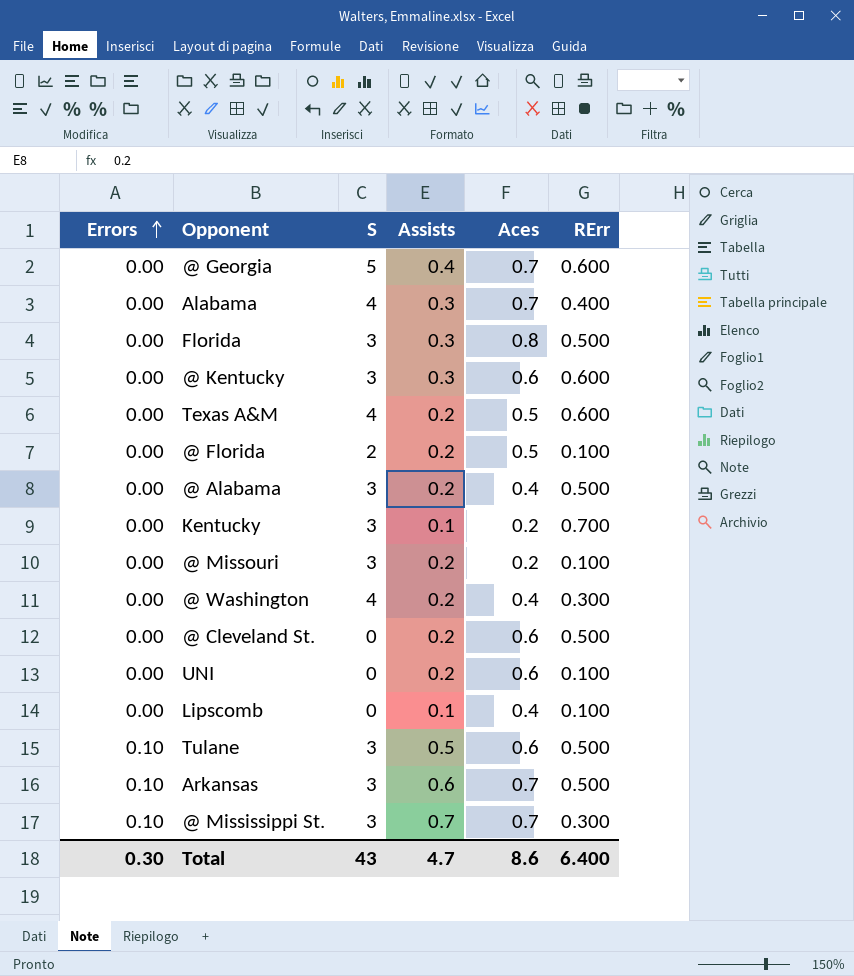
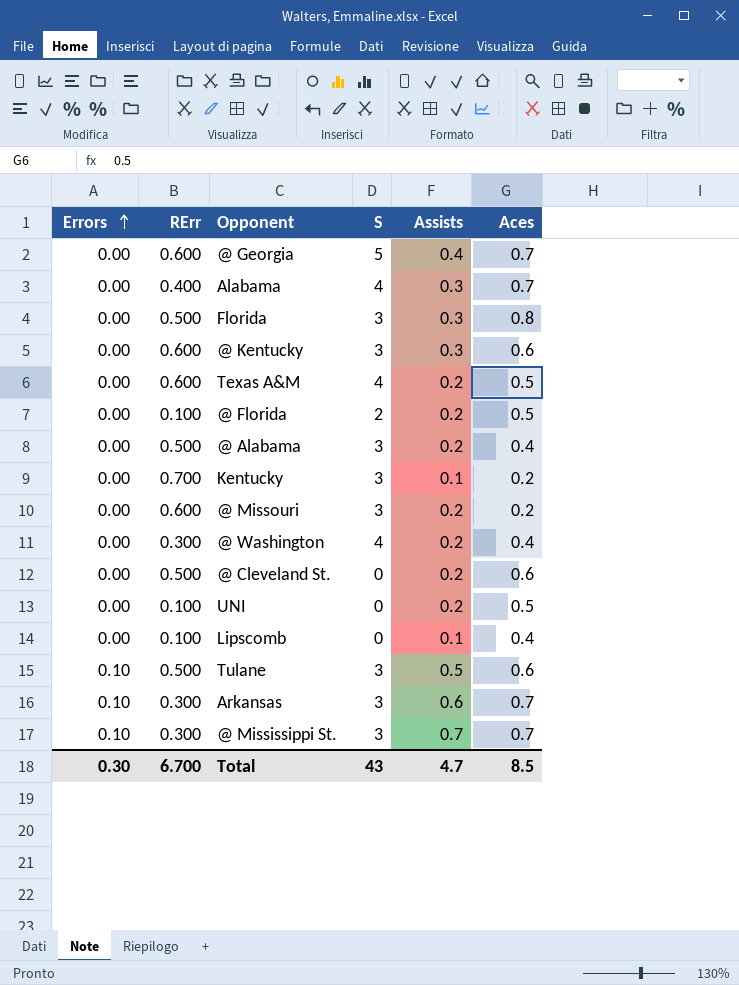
column RErr | position: 6 -> 2
@ Missouri | RErr: 0.100 -> 0.600
UNI | Aces: 0.6 -> 0.5
Arkansas | RErr: 0.500 -> 0.300
Total | RErr: 6.400 -> 6.700
Total | Aces: 8.6 -> 8.5

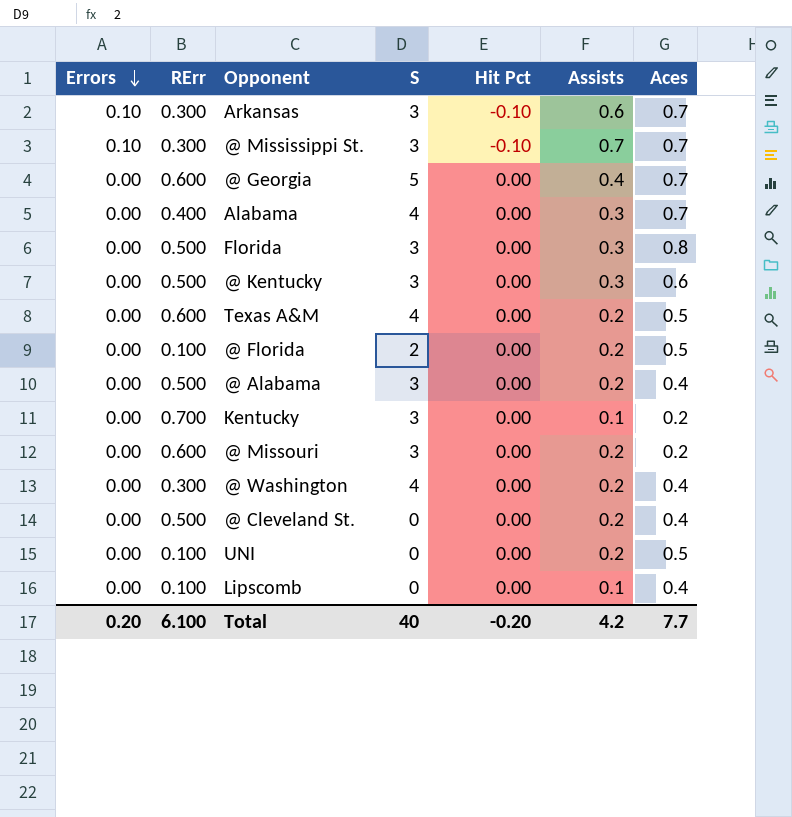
row order: Errors ascending -> Errors descending
column Hit Pct | position: none -> 5
row Tulane: 0.10 | 0.500 | 3 | 0.5 | 0.6 -> none
@ Kentucky | RErr: 0.600 -> 0.500
@ Cleveland St. | Aces: 0.6 -> 0.4
Total | Errors: 0.30 -> 0.20
Total | RErr: 6.700 -> 6.100
Total | S: 43 -> 40
Total | Assists: 4.7 -> 4.2
Total | Aces: 8.5 -> 7.7

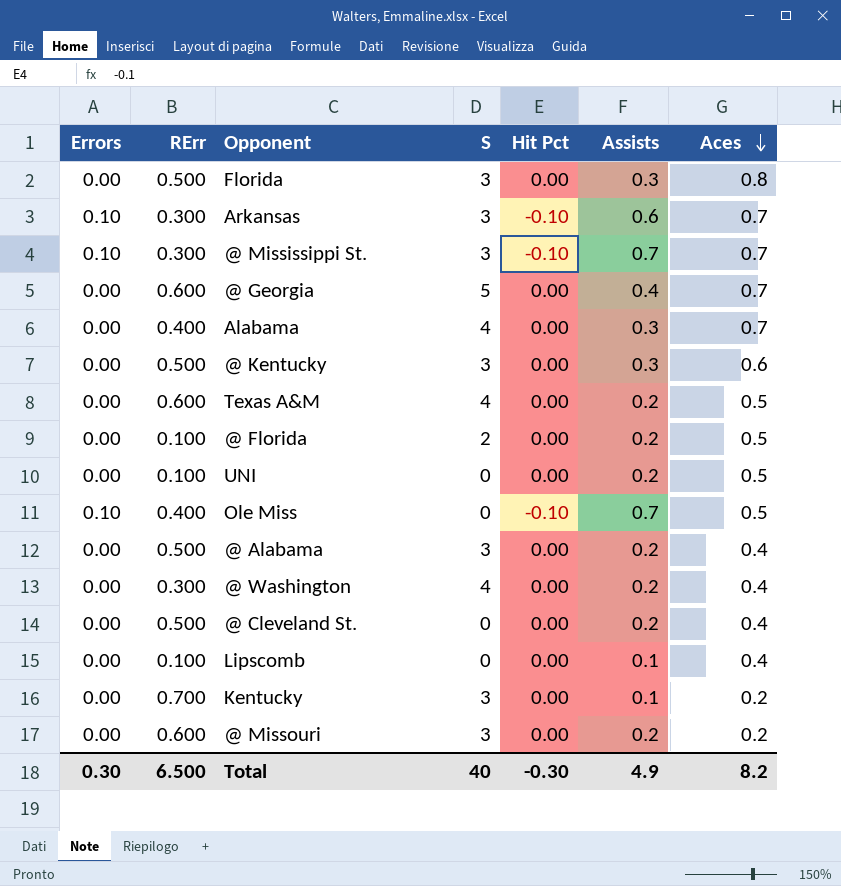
row order: Errors descending -> Aces descending
row Ole Miss: none -> 0.10 | 0.400 | 0 | -0.10 | 0.7 | 0.5
Total | Errors: 0.20 -> 0.30
Total | RErr: 6.100 -> 6.500
Total | Hit Pct: -0.20 -> -0.30
Total | Assists: 4.2 -> 4.9
Total | Aces: 7.7 -> 8.2

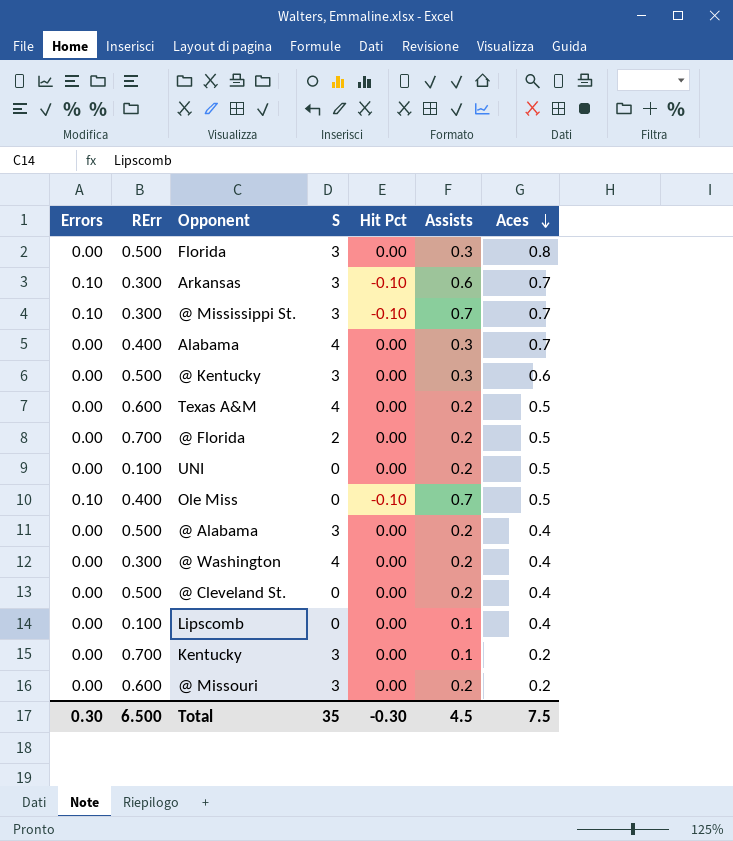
row @ Georgia: 0.00 | 0.600 | 5 | 0.00 | 0.4 | 0.7 -> none
@ Florida | RErr: 0.100 -> 0.700
Total | S: 40 -> 35
Total | Assists: 4.9 -> 4.5
Total | Aces: 8.2 -> 7.5

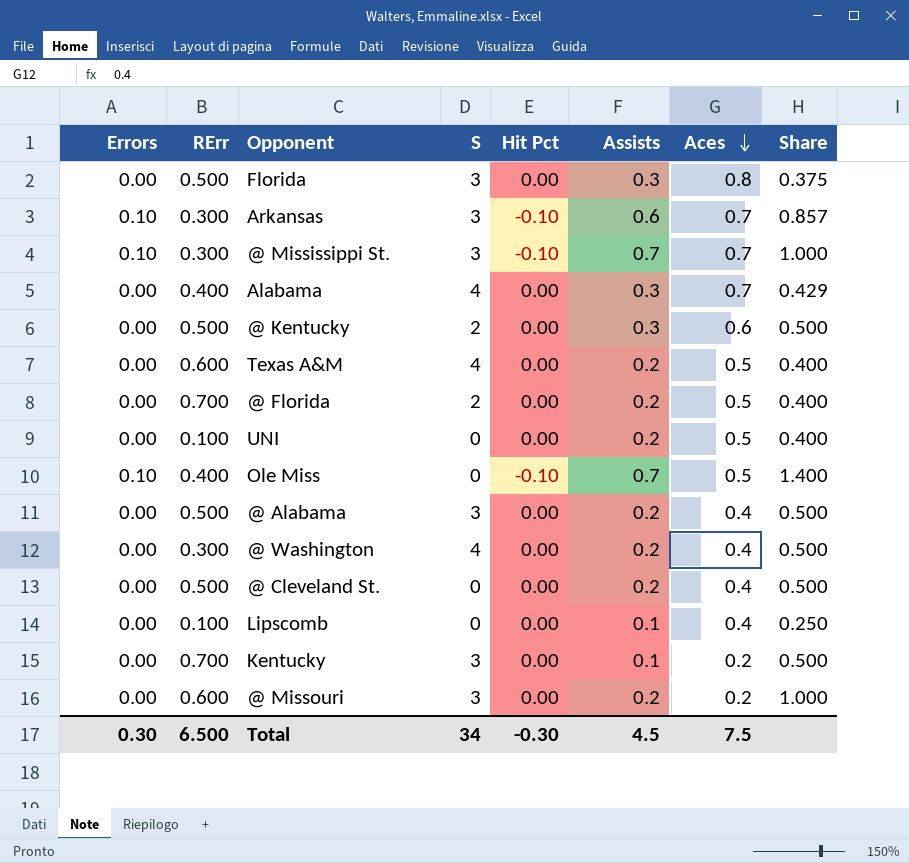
column Share | formula: none -> [Assists] / [Aces]
@ Kentucky | S: 3 -> 2
Total | S: 35 -> 34

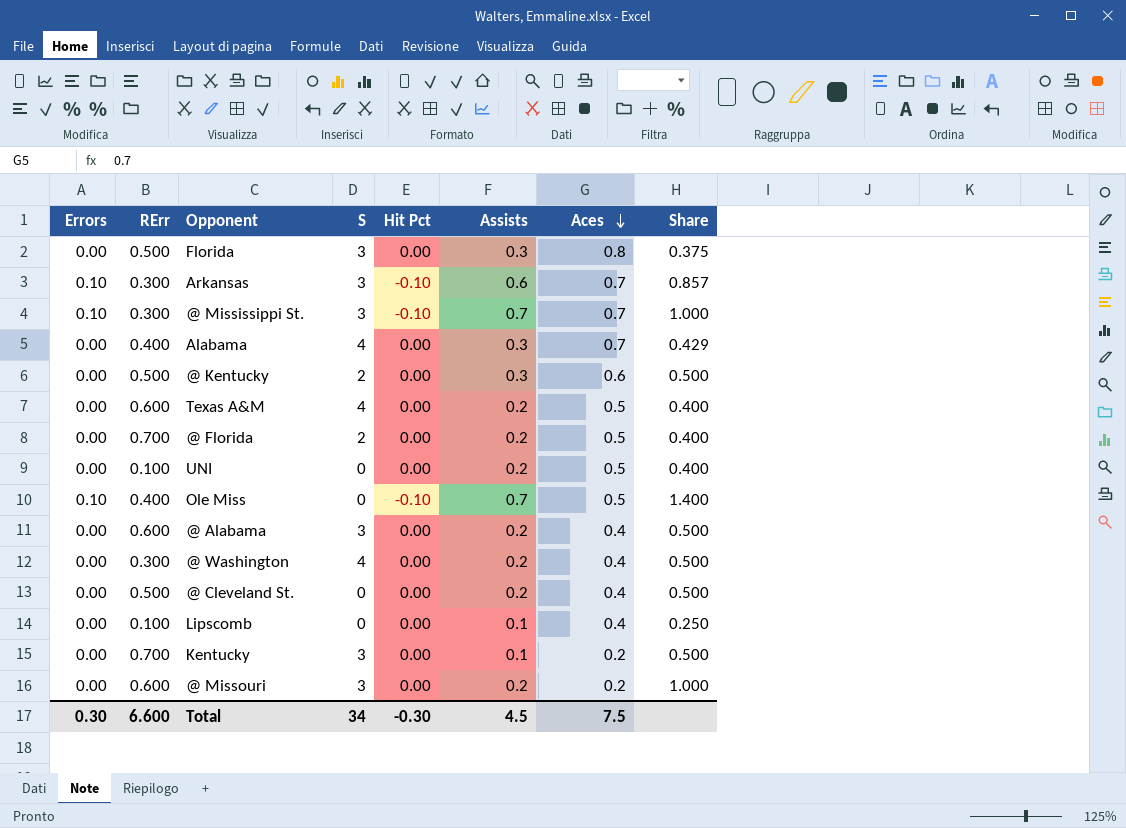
@ Alabama | RErr: 0.500 -> 0.600
Total | RErr: 6.500 -> 6.600

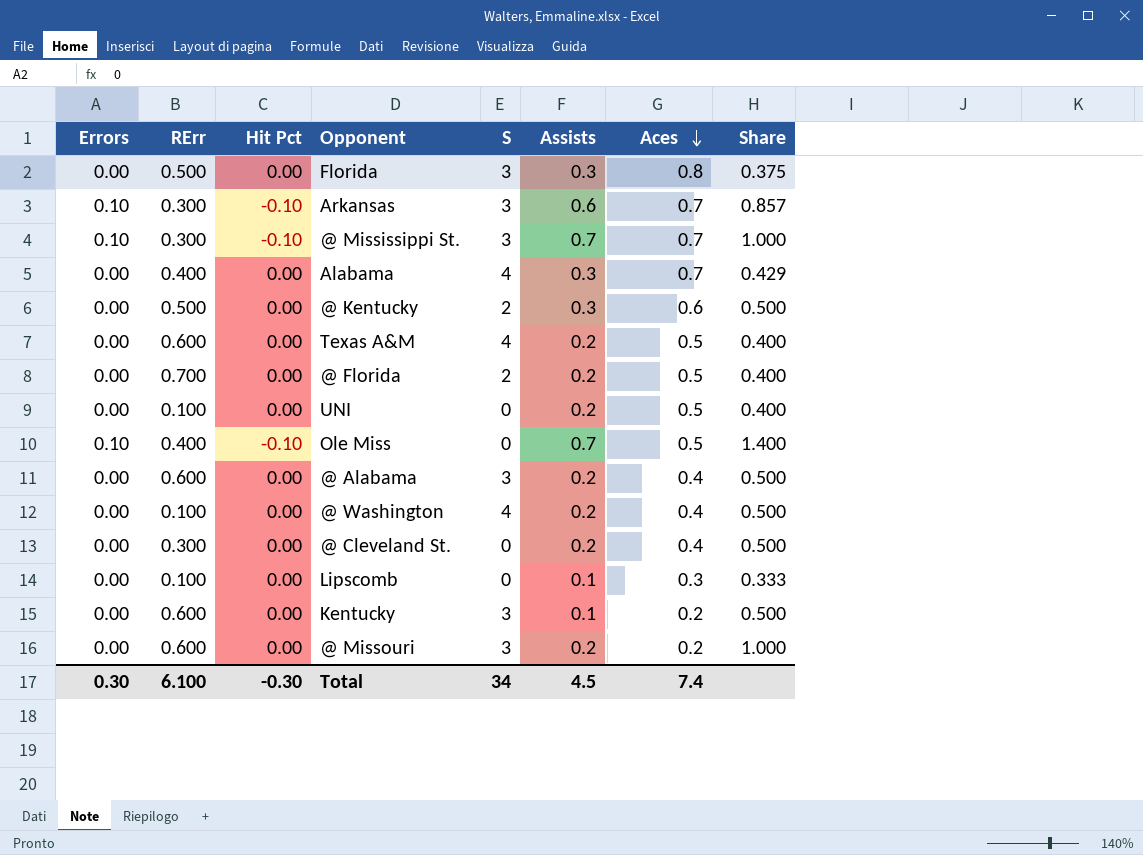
column Hit Pct | position: 5 -> 3
@ Washington | RErr: 0.300 -> 0.100
@ Cleveland St. | RErr: 0.500 -> 0.300
Lipscomb | Aces: 0.4 -> 0.3
Lipscomb | Share: 0.250 -> 0.333
Kentucky | RErr: 0.700 -> 0.600
Total | RErr: 6.600 -> 6.100
Total | Aces: 7.5 -> 7.4

